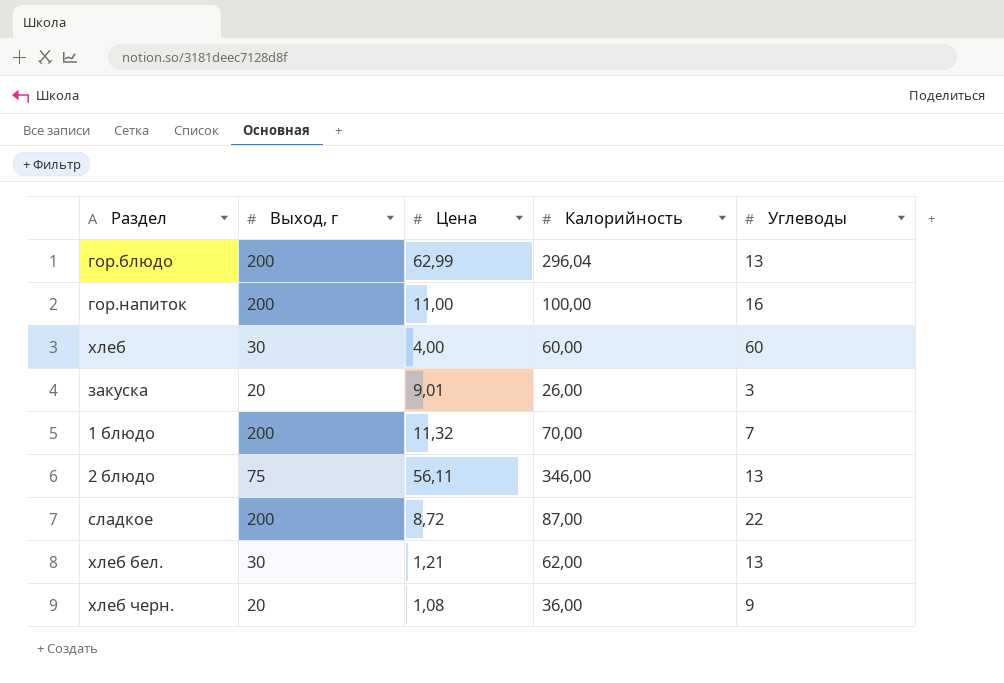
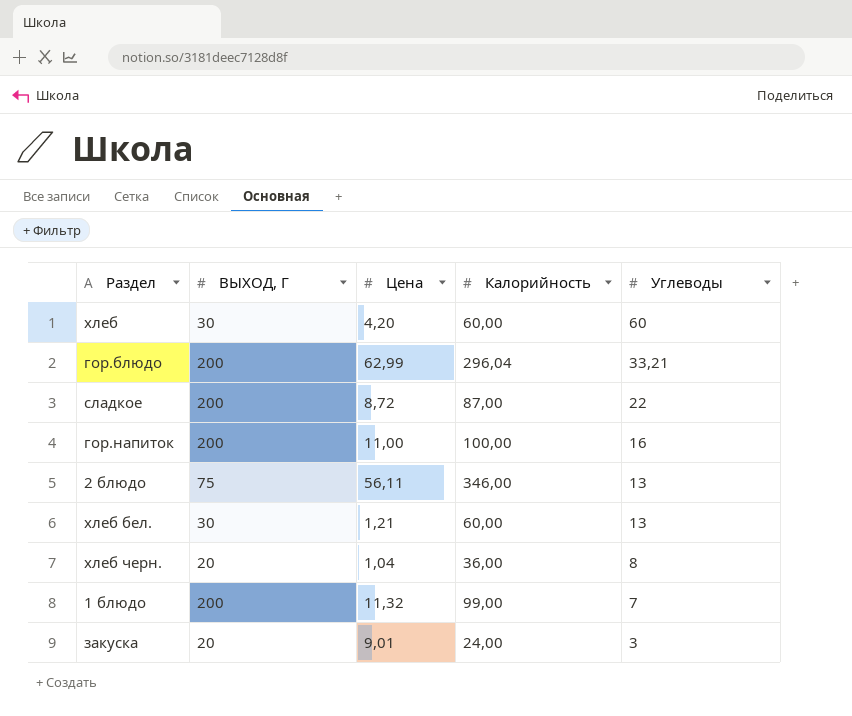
row order: none -> Углеводы descending
column name: Выход, г -> ВЫХОД, Г
хлеб | Цена: 4,00 -> 4,20
гор.блюдо | Углеводы: 13 -> 33,21
хлеб бел. | Калорийность: 62,00 -> 60,00
хлеб черн. | Цена: 1,08 -> 1,04
хлеб черн. | Углеводы: 9 -> 8
1 блюдо | Калорийность: 70,00 -> 99,00
закуска | Калорийность: 26,00 -> 24,00

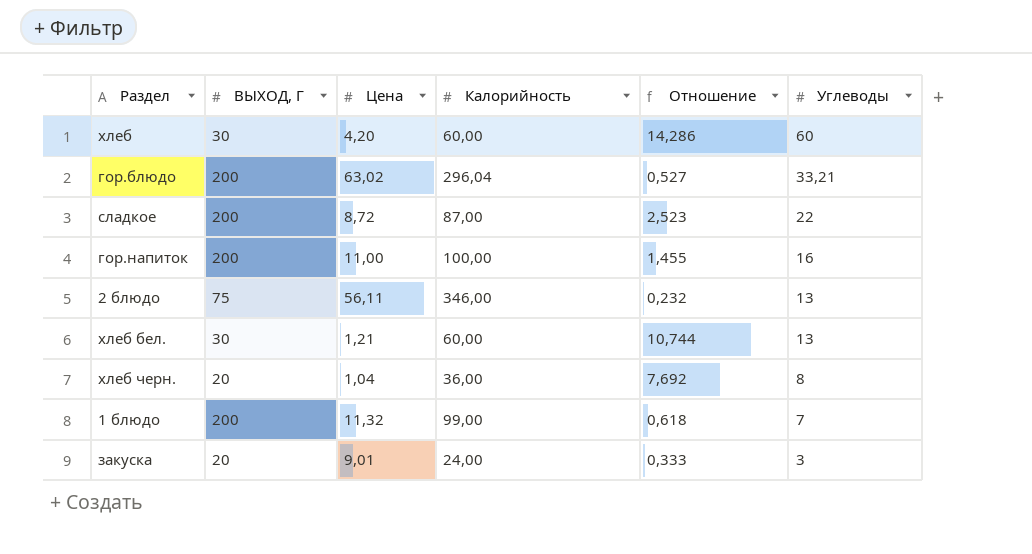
column Отношение | formula: none -> [Углеводы] / [Цена]
гор.блюдо | Цена: 62,99 -> 63,02

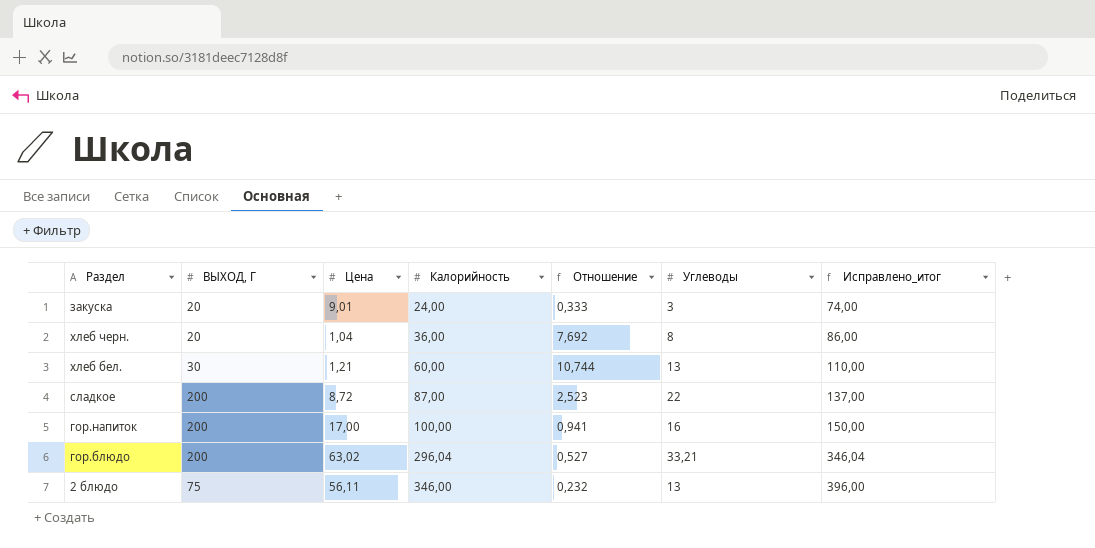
row order: Углеводы descending -> Калорийность ascending
column Исправлено_итог | formula: none -> [Калорийность] + 50
row хлеб: 30 | 4,20 | 60,00 | 14,286 | 60 -> none
row 1 блюдо: 200 | 11,32 | 99,00 | 0,618 | 7 -> none
гор.напиток | Цена: 11,00 -> 17,00
гор.напиток | Отношение: 1,455 -> 0,941

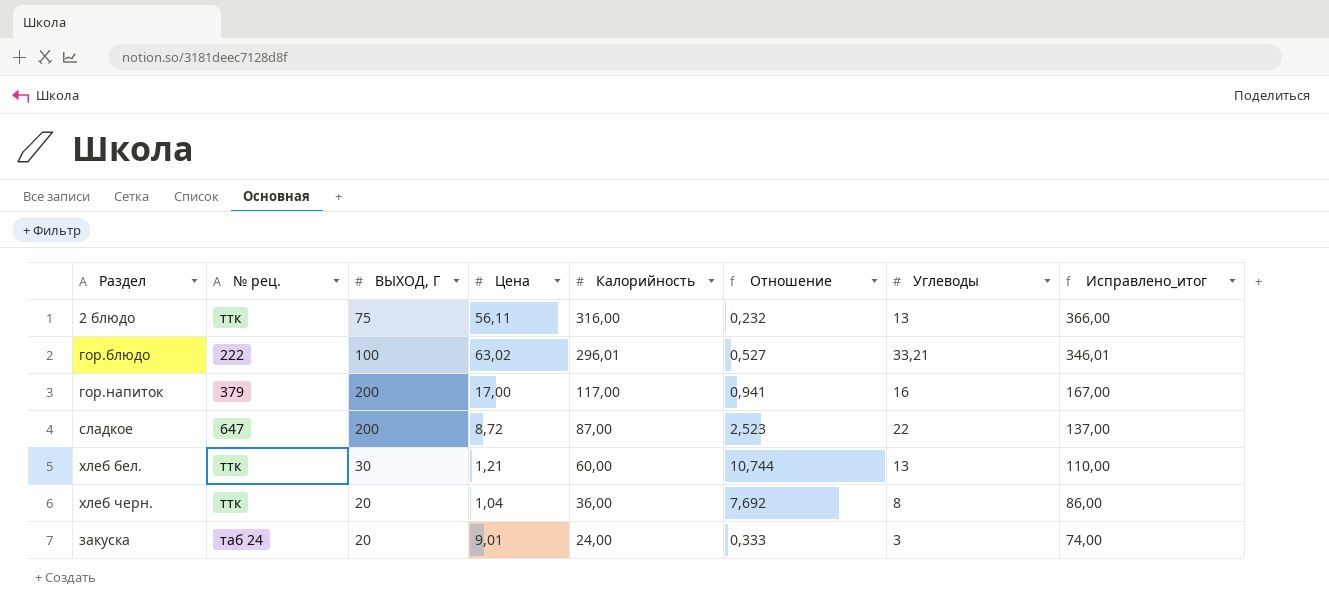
row order: Калорийность ascending -> Калорийность descending
column № рец. | position: none -> 2
2 блюдо | Калорийность: 346,00 -> 316,00
2 блюдо | Исправлено_итог: 396,00 -> 366,00
гор.блюдо | ВЫХОД, Г: 200 -> 100
гор.блюдо | Калорийность: 296,04 -> 296,01
гор.блюдо | Исправлено_итог: 346,04 -> 346,01
гор.напиток | Калорийность: 100,00 -> 117,00
гор.напиток | Исправлено_итог: 150,00 -> 167,00

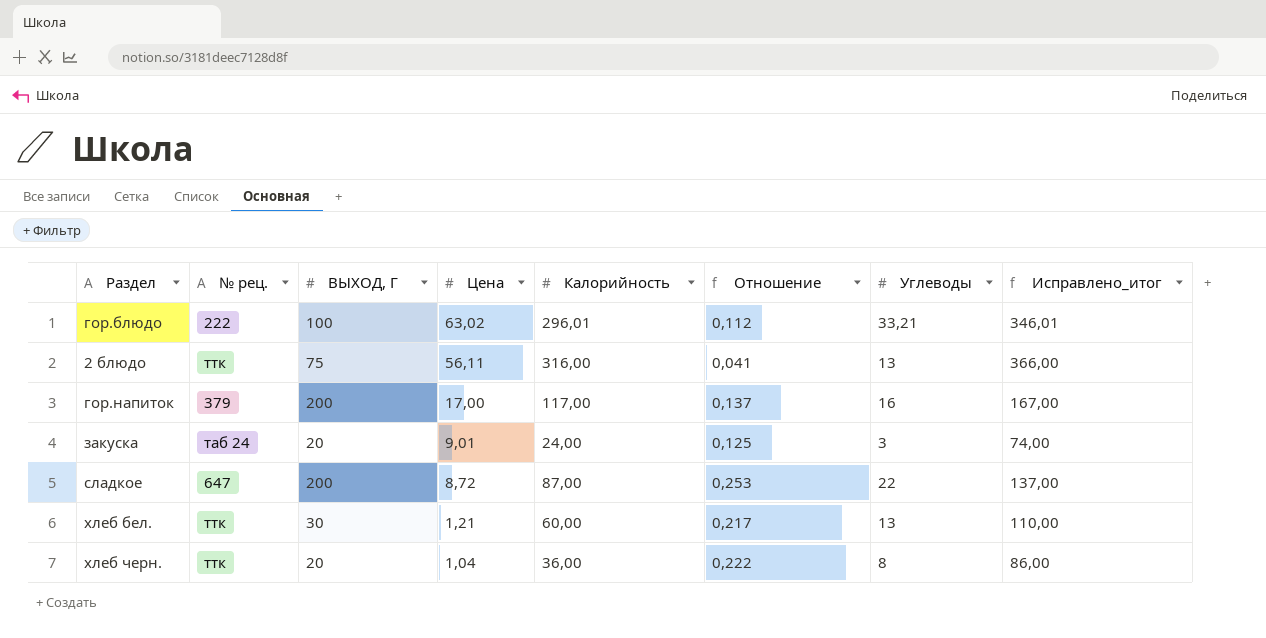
row order: Калорийность descending -> Цена descending
column Отношение | formula: [Углеводы] / [Цена] -> [Углеводы] / [Калорийность]

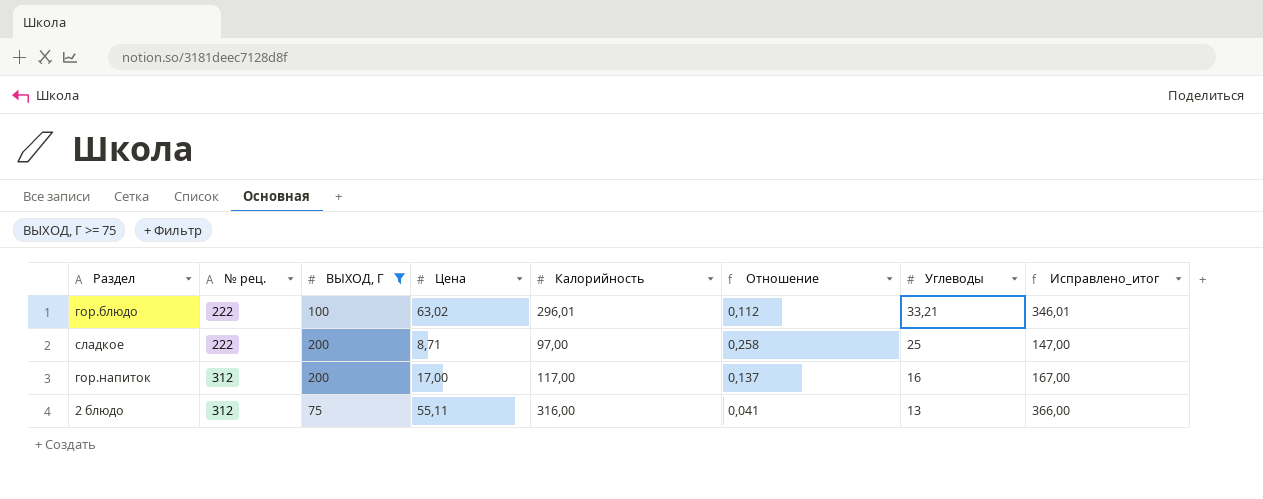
filter: none -> ВЫХОД, Г >= 75
row order: Цена descending -> № рец. ascending
сладкое | № рец.: 647 -> 222
сладкое | Цена: 8,72 -> 8,71
сладкое | Калорийность: 87,00 -> 97,00
сладкое | Отношение: 0,253 -> 0,258
сладкое | Углеводы: 22 -> 25
сладкое | Исправлено_итог: 137,00 -> 147,00
гор.напиток | № рец.: 379 -> 312
2 блюдо | № рец.: ттк -> 312
2 блюдо | Цена: 56,11 -> 55,11

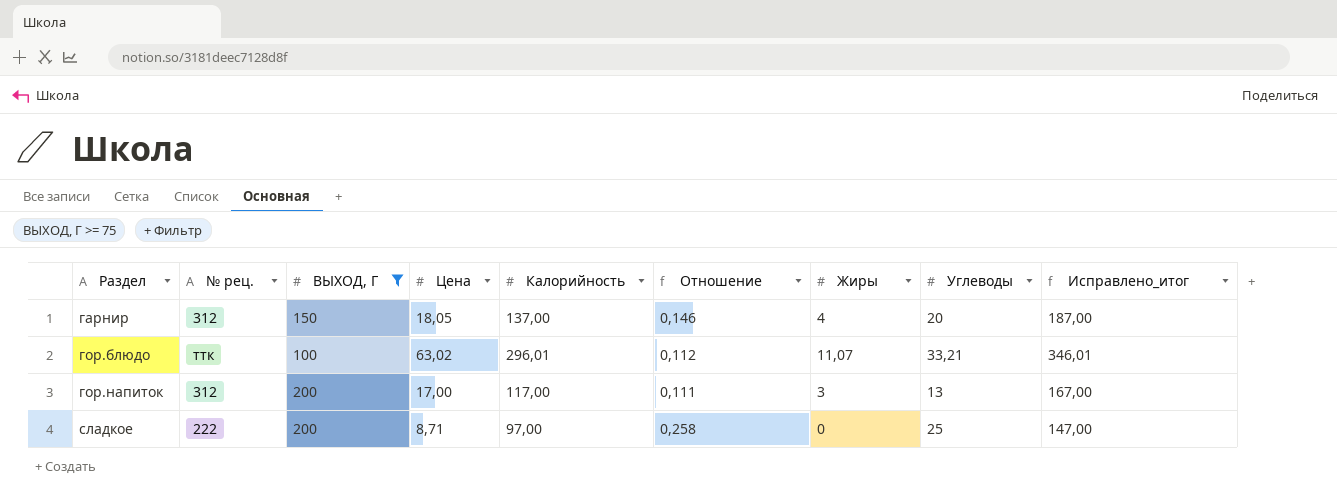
row order: № рец. ascending -> Раздел ascending
column Жиры | position: none -> 7
row 2 блюдо: 312 | 75 | 55,11 | 316,00 | 0,041 | 13 | 366,00 -> none
row гарнир: none -> 312 | 150 | 18,05 | 137,00 | 0,146 | 4 | 20 | 187,00
гор.блюдо | № рец.: 222 -> ттк
гор.напиток | Отношение: 0,137 -> 0,111
гор.напиток | Углеводы: 16 -> 13

